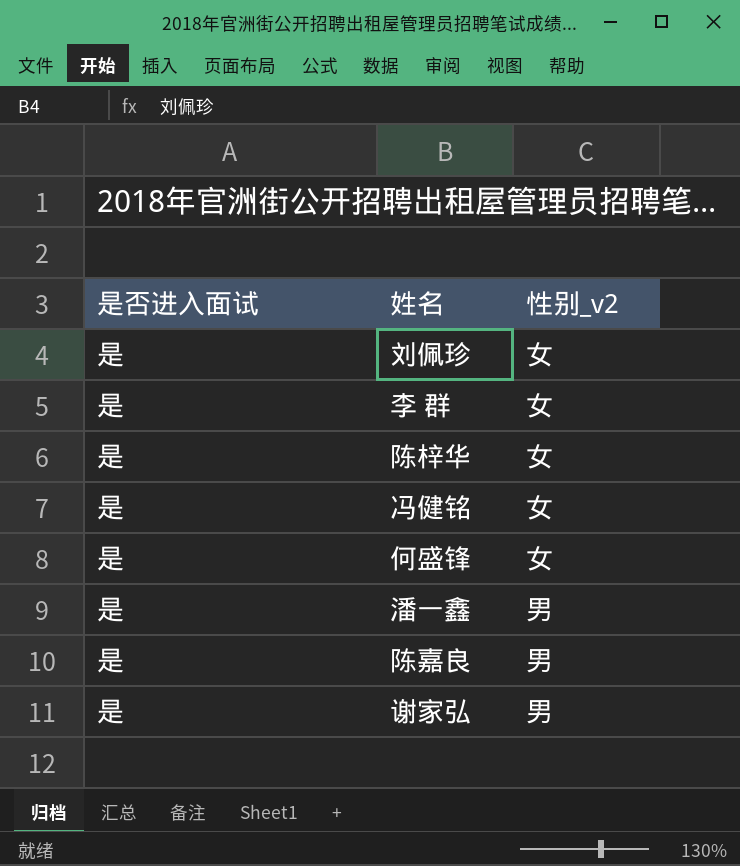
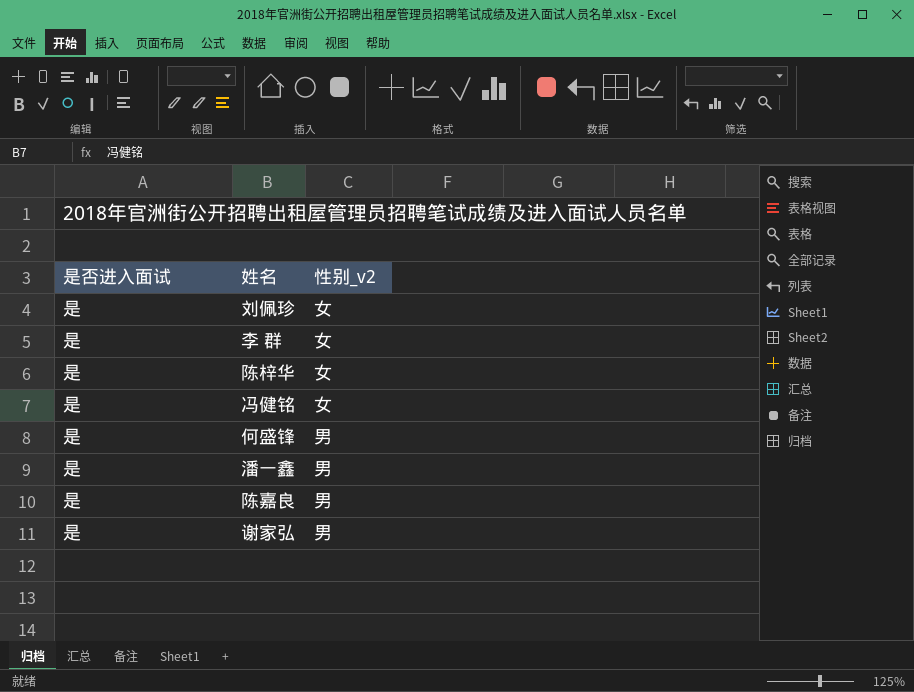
何盛锋 | 性别_v2: 女 -> 男

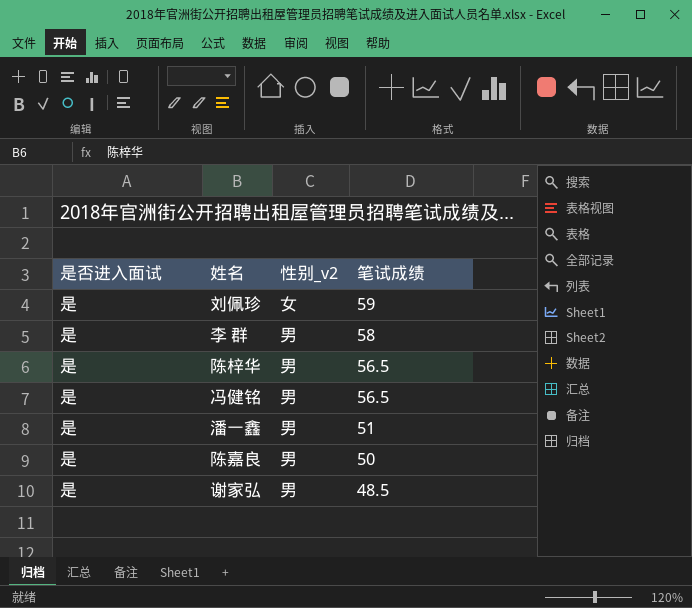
column 笔试成绩 | position: none -> 4
row 何盛锋: 是 | 男 -> none
李 群 | 性别_v2: 女 -> 男
陈梓华 | 性别_v2: 女 -> 男
冯健铭 | 性别_v2: 女 -> 男

